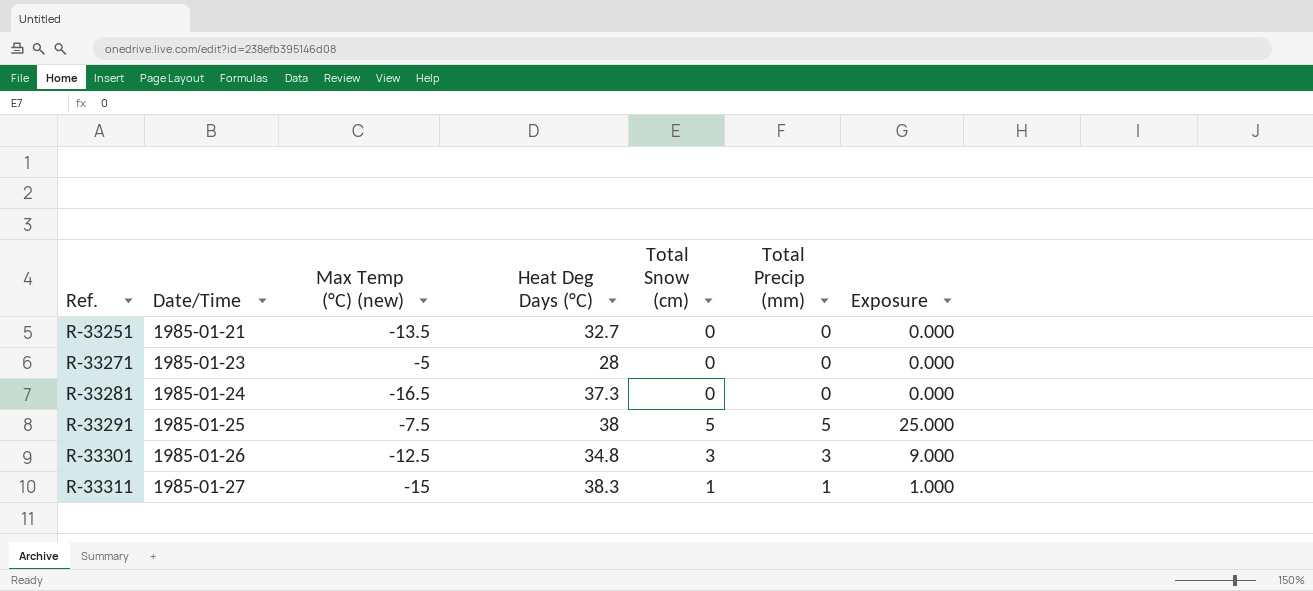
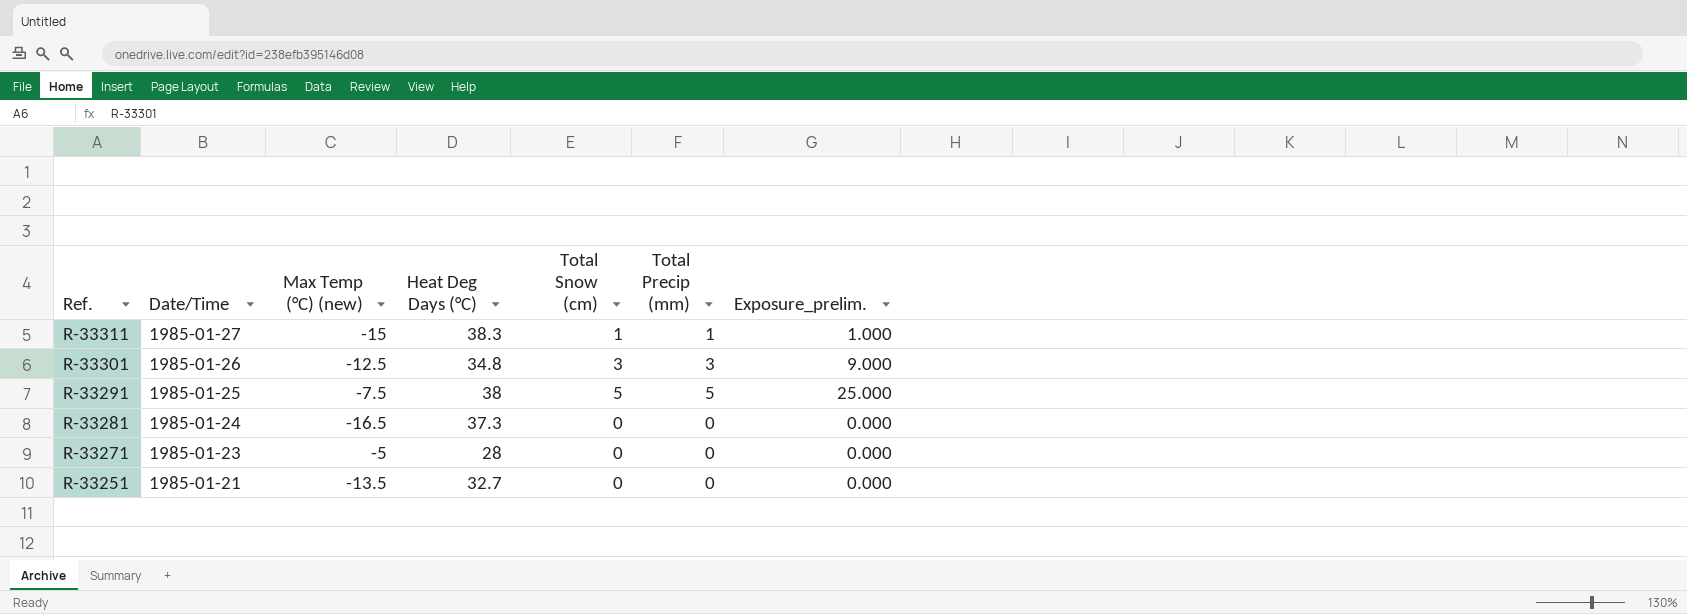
row order: Ref. ascending -> Ref. descending
column name: Exposure -> Exposure_prelim.

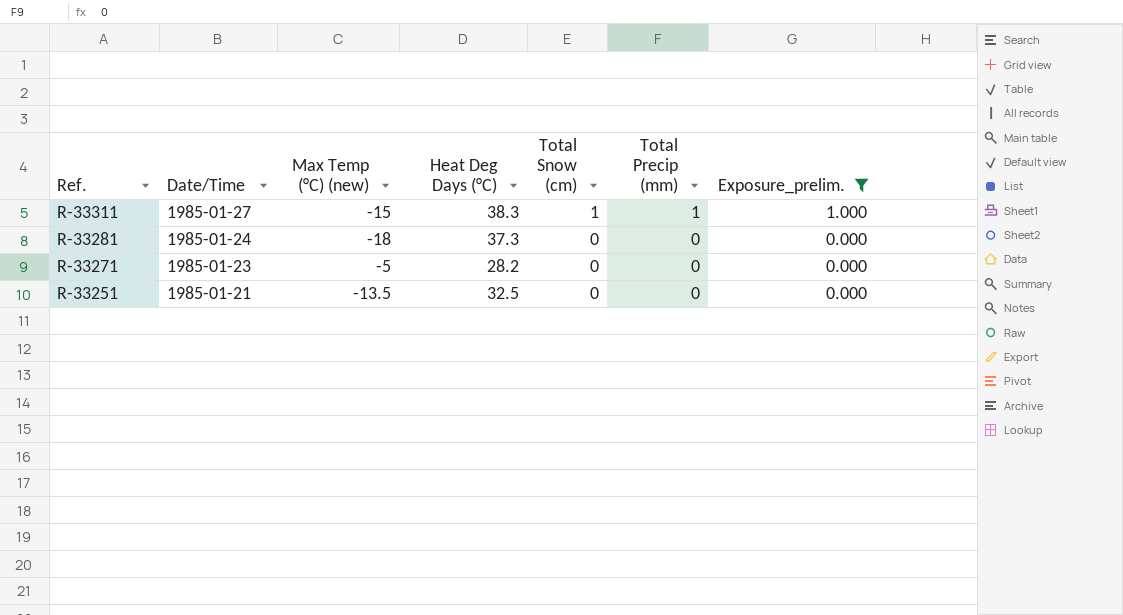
filter: none -> Exposure_prelim. <= 1.000
R-33281 | Max Temp (°C) (new): -16.5 -> -18
R-33271 | Heat Deg Days (°C): 28 -> 28.2
R-33251 | Heat Deg Days (°C): 32.7 -> 32.5

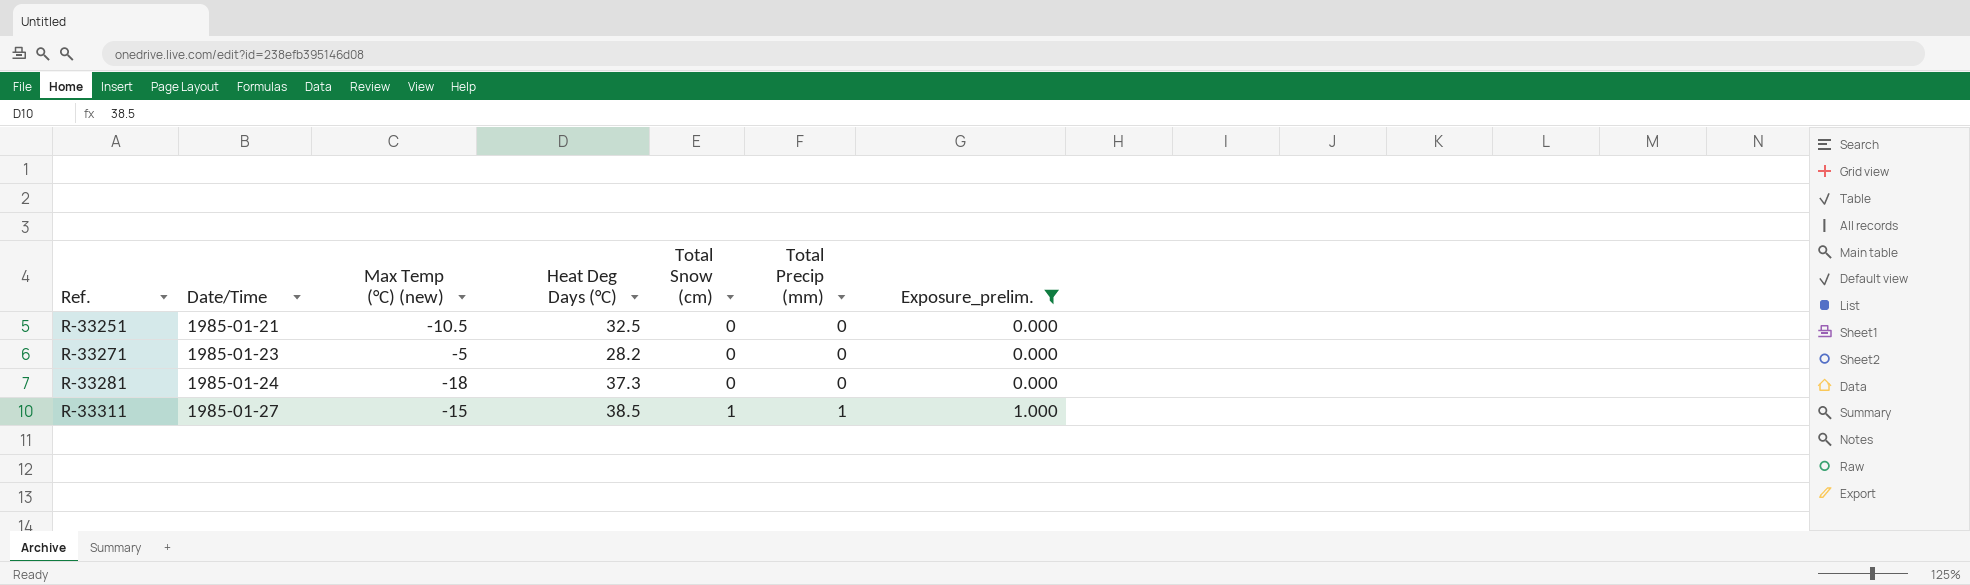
row order: Ref. descending -> Ref. ascending
R-33251 | Max Temp (°C) (new): -13.5 -> -10.5
R-33311 | Heat Deg Days (°C): 38.3 -> 38.5

